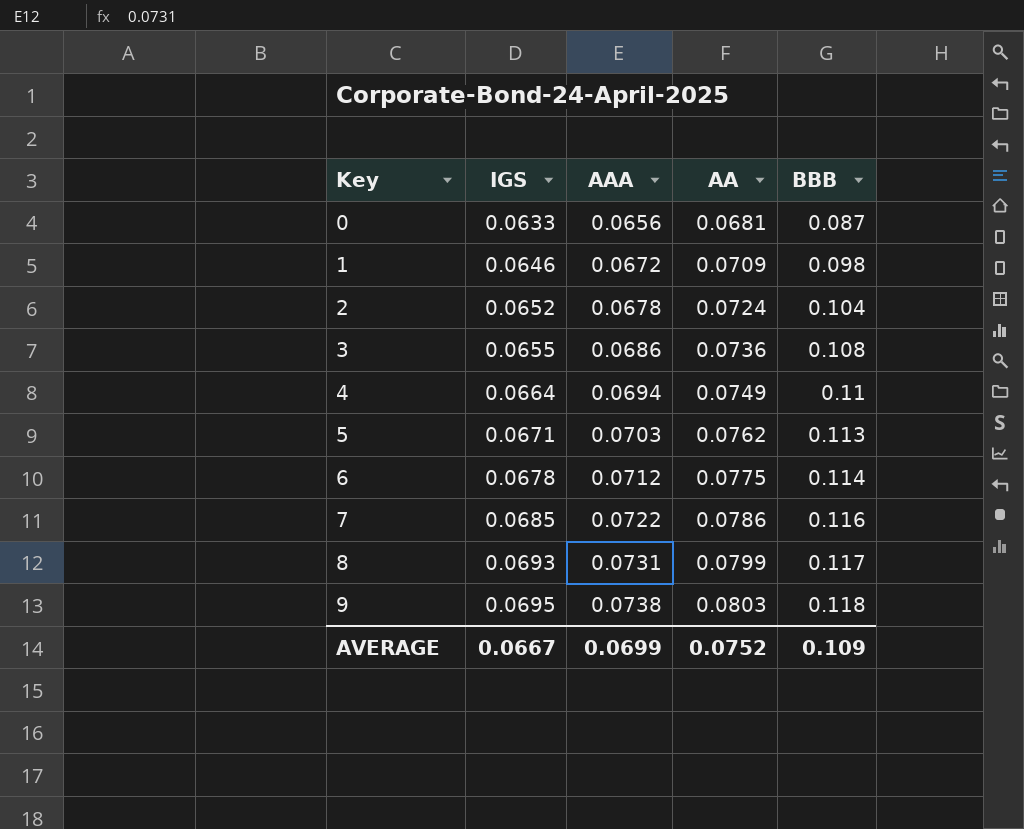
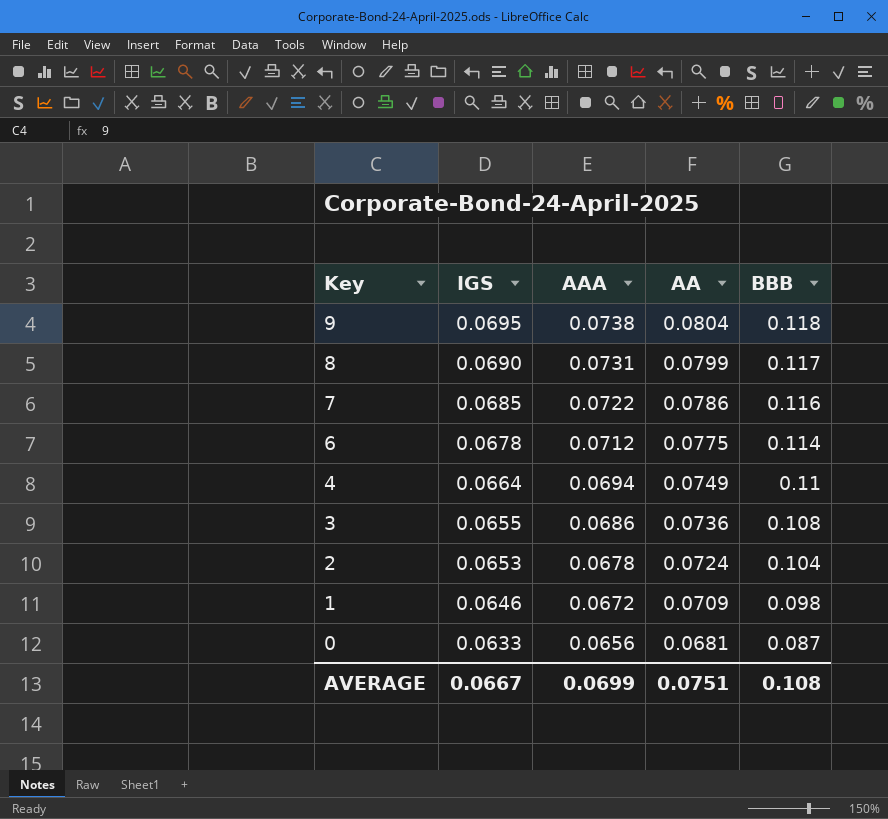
row order: Key ascending -> Key descending
row 5: 0.0671 | 0.0703 | 0.0762 | 0.113 -> none
9 | AA: 0.0803 -> 0.0804
8 | IGS: 0.0693 -> 0.0690
2 | IGS: 0.0652 -> 0.0653
AVERAGE | AA: 0.0752 -> 0.0751
AVERAGE | BBB: 0.109 -> 0.108

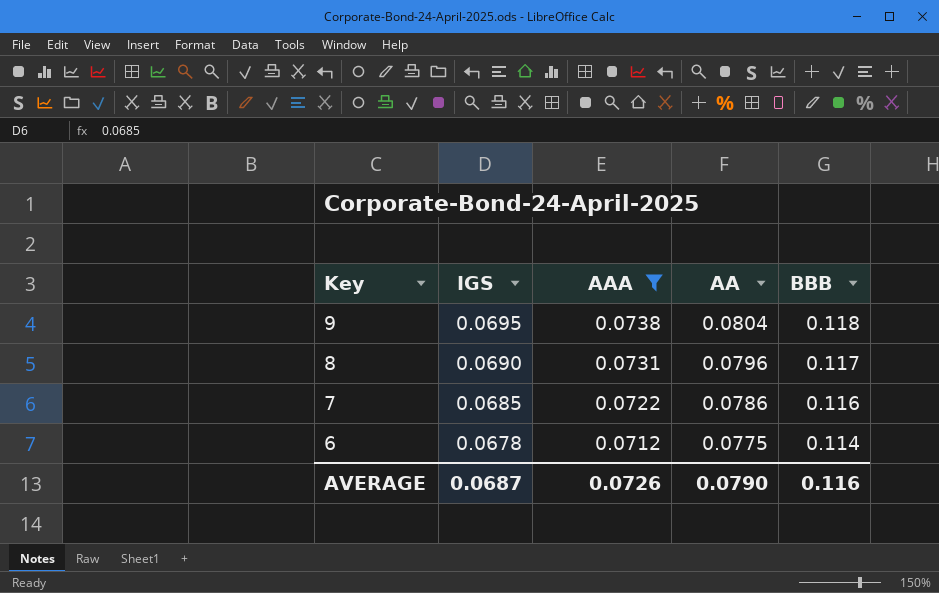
filter: none -> AAA >= 0.0712
8 | AA: 0.0799 -> 0.0796
AVERAGE | IGS: 0.0667 -> 0.0687
AVERAGE | AAA: 0.0699 -> 0.0726
AVERAGE | AA: 0.0751 -> 0.0790
AVERAGE | BBB: 0.108 -> 0.116

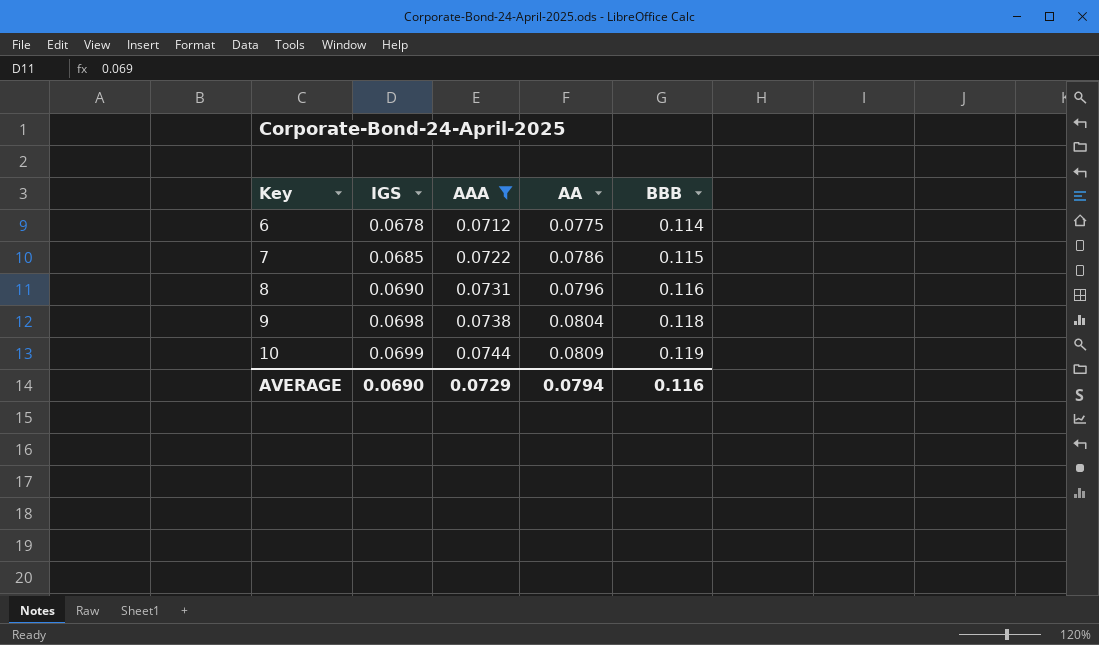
row order: Key descending -> Key ascending
7 | BBB: 0.116 -> 0.115
8 | BBB: 0.117 -> 0.116
9 | IGS: 0.0695 -> 0.0698
row 10: none -> 0.0699 | 0.0744 | 0.0809 | 0.119
AVERAGE | IGS: 0.0687 -> 0.0690
AVERAGE | AAA: 0.0726 -> 0.0729
AVERAGE | AA: 0.0790 -> 0.0794

